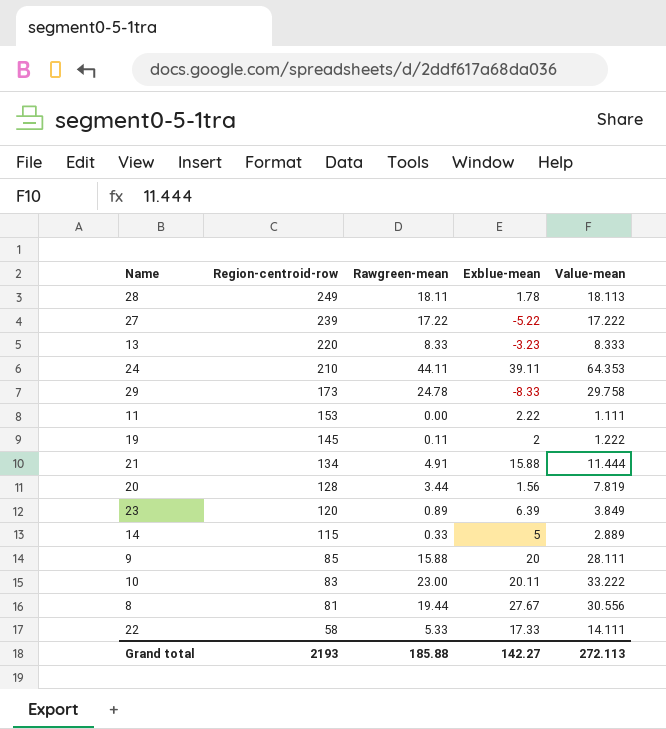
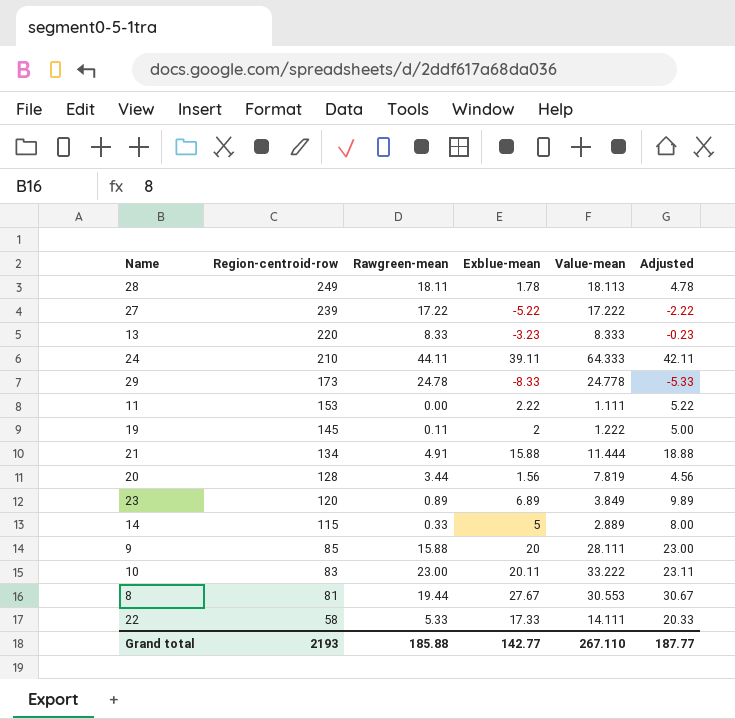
column Adjusted | formula: none -> [Exblue-mean] + 3
24 | Value-mean: 64.353 -> 64.333
29 | Value-mean: 29.758 -> 24.778
23 | Exblue-mean: 6.39 -> 6.89
8 | Value-mean: 30.556 -> 30.553
Grand total | Exblue-mean: 142.27 -> 142.77
Grand total | Value-mean: 272.113 -> 267.110

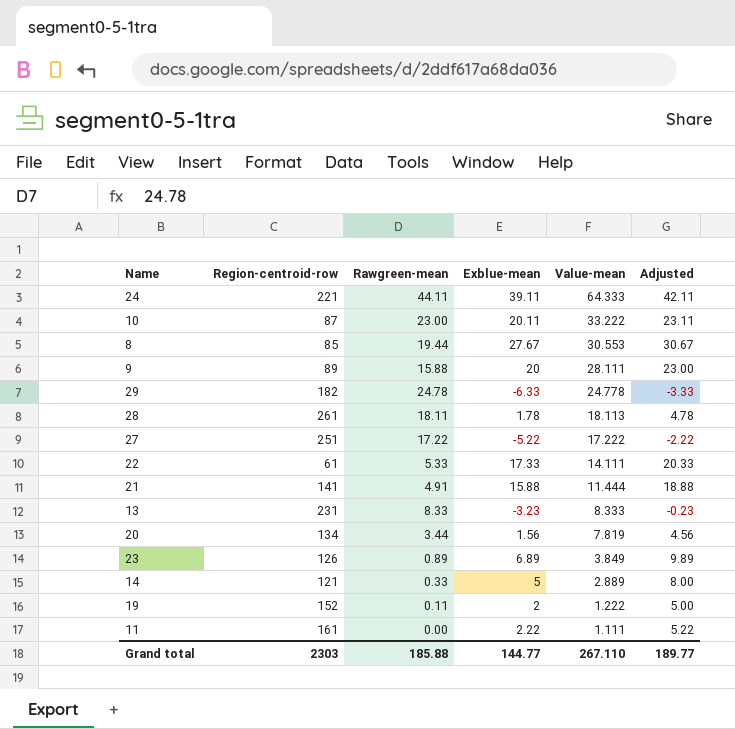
row order: Region-centroid-row descending -> Value-mean descending
24 | Region-centroid-row: 210 -> 221
10 | Region-centroid-row: 83 -> 87
8 | Region-centroid-row: 81 -> 85
9 | Region-centroid-row: 85 -> 89
29 | Region-centroid-row: 173 -> 182
29 | Exblue-mean: -8.33 -> -6.33
29 | Adjusted: -5.33 -> -3.33
28 | Region-centroid-row: 249 -> 261
27 | Region-centroid-row: 239 -> 251
22 | Region-centroid-row: 58 -> 61
21 | Region-centroid-row: 134 -> 141
13 | Region-centroid-row: 220 -> 231
20 | Region-centroid-row: 128 -> 134
23 | Region-centroid-row: 120 -> 126
14 | Region-centroid-row: 115 -> 121
19 | Region-centroid-row: 145 -> 152
11 | Region-centroid-row: 153 -> 161
Grand total | Region-centroid-row: 2193 -> 2303
Grand total | Exblue-mean: 142.77 -> 144.77
Grand total | Adjusted: 187.77 -> 189.77

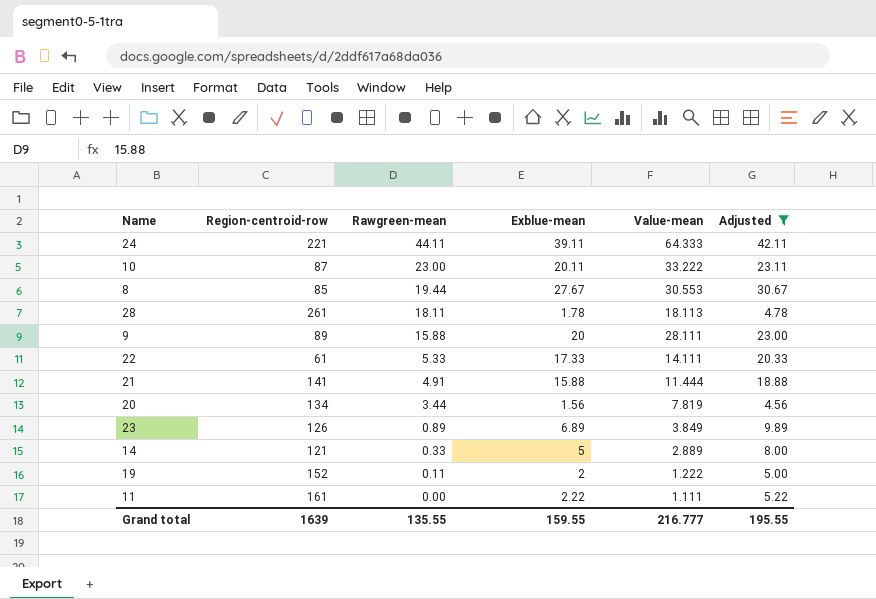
filter: none -> Adjusted >= 4.56
row order: Value-mean descending -> Rawgreen-mean descending
Grand total | Region-centroid-row: 2303 -> 1639
Grand total | Rawgreen-mean: 185.88 -> 135.55
Grand total | Exblue-mean: 144.77 -> 159.55
Grand total | Value-mean: 267.110 -> 216.777
Grand total | Adjusted: 189.77 -> 195.55

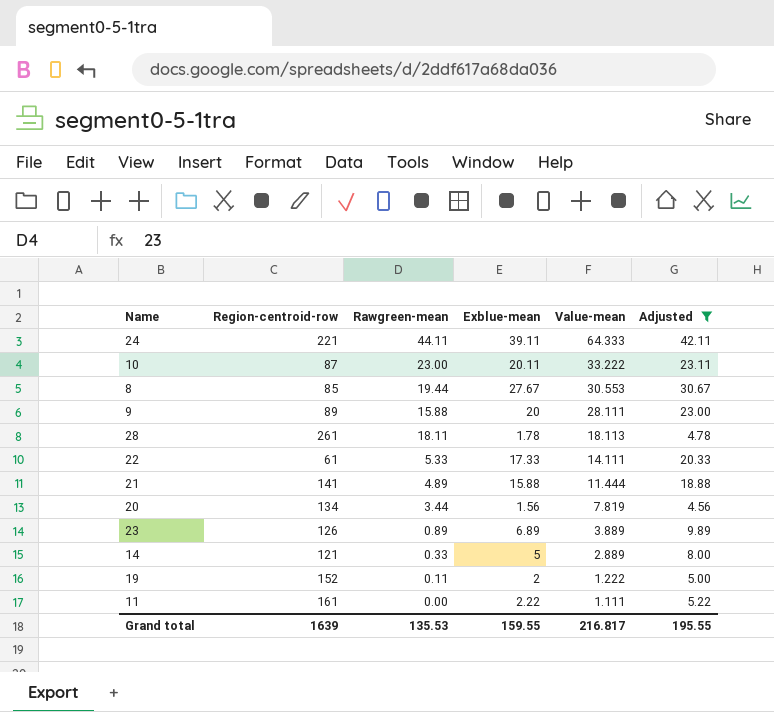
row order: Rawgreen-mean descending -> Value-mean descending
21 | Rawgreen-mean: 4.91 -> 4.89
23 | Value-mean: 3.849 -> 3.889
Grand total | Rawgreen-mean: 135.55 -> 135.53
Grand total | Value-mean: 216.777 -> 216.817

